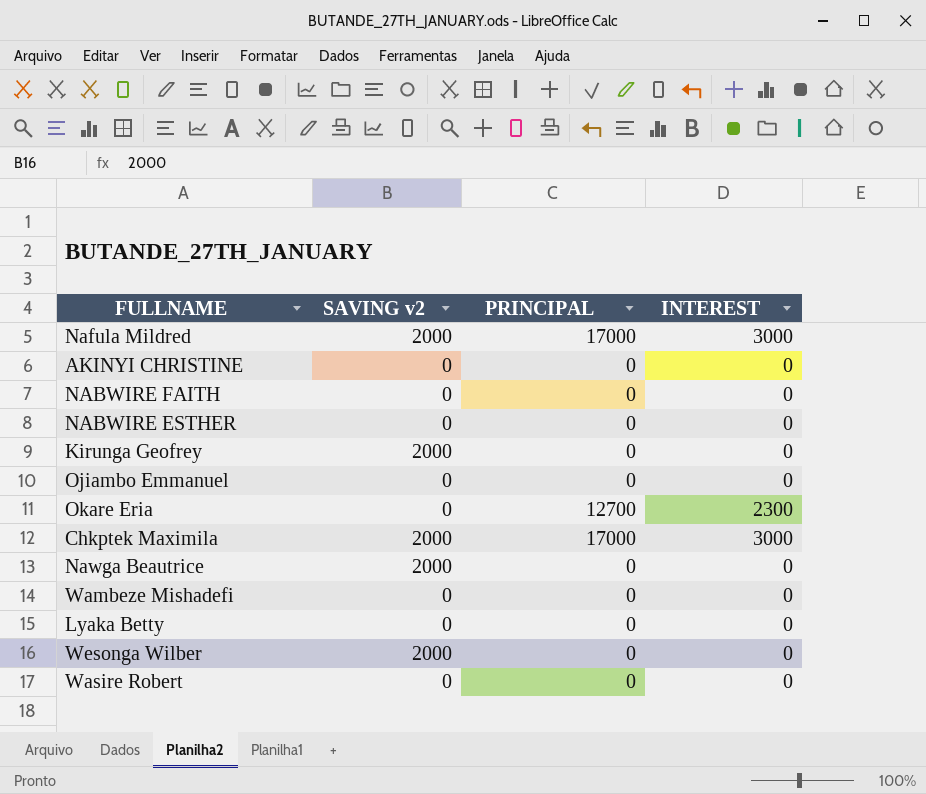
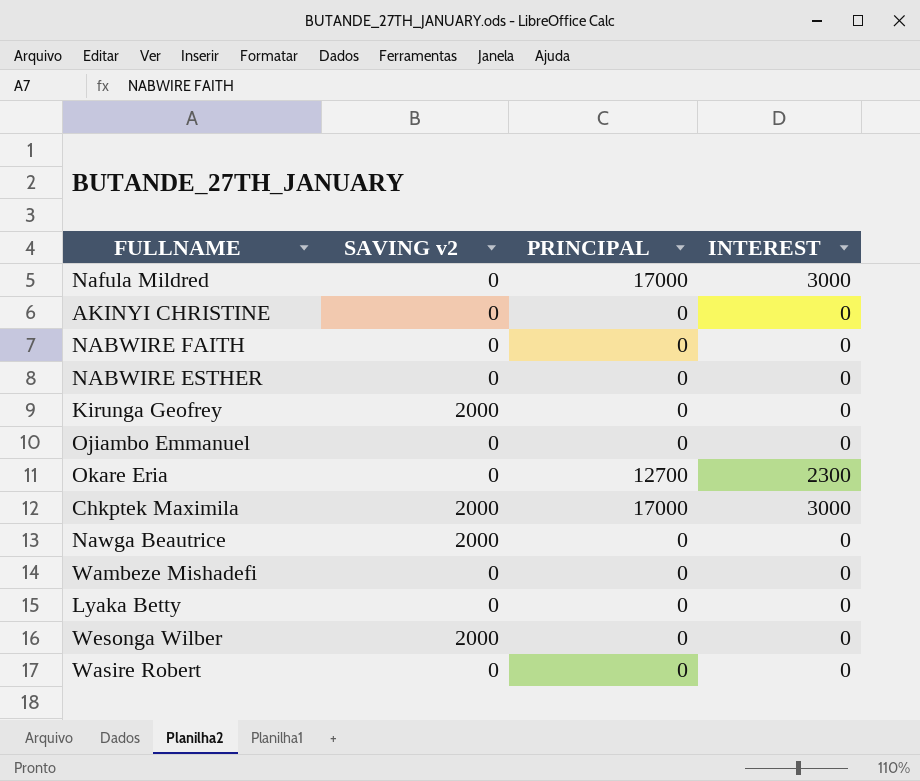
Nafula Mildred | SAVING v2: 2000 -> 0

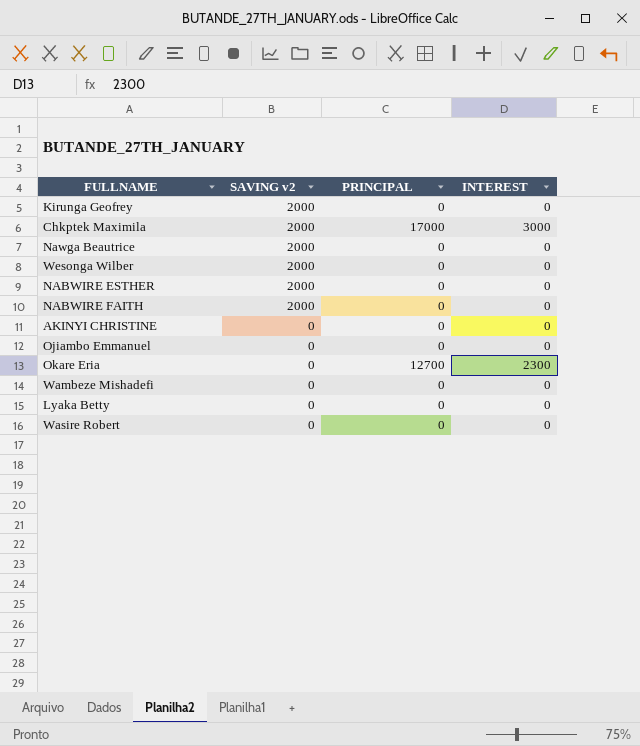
row order: none -> SAVING v2 descending
row Nafula Mildred: 0 | 17000 | 3000 -> none
NABWIRE ESTHER | SAVING v2: 0 -> 2000
NABWIRE FAITH | SAVING v2: 0 -> 2000

